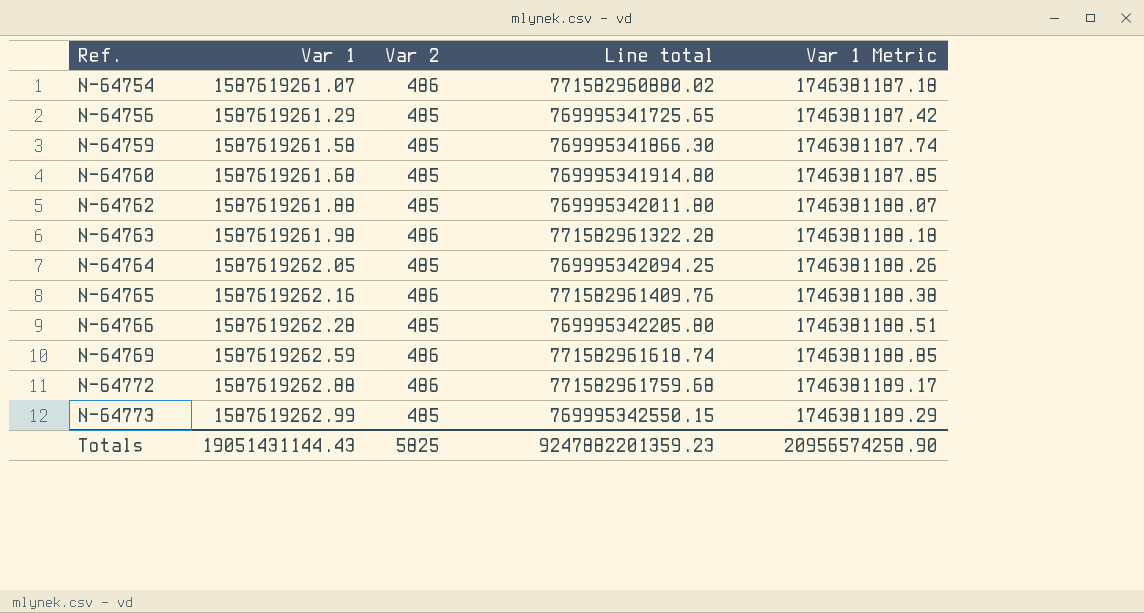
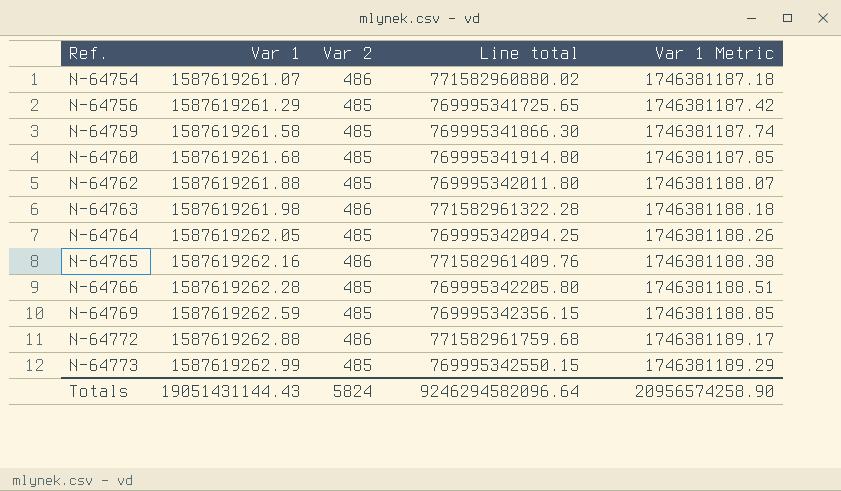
N-64769 | Var 2: 486 -> 485
N-64769 | Line total: 771582961618.74 -> 769995342356.15
Totals | Var 2: 5825 -> 5824
Totals | Line total: 9247882201359.23 -> 9246294582096.64

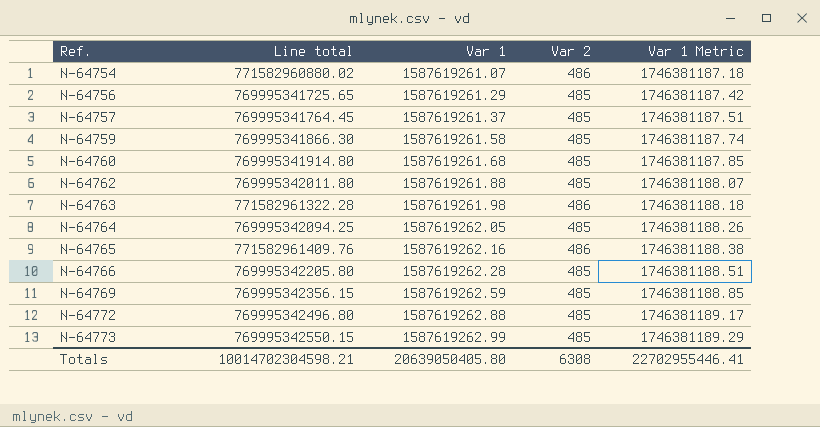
column Line total | position: 4 -> 2
row N-64757: none -> 769995341764.45 | 1587619261.37 | 485 | 1746381187.51
N-64772 | Line total: 771582961759.68 -> 769995342496.80
N-64772 | Var 2: 486 -> 485
Totals | Line total: 9246294582096.64 -> 10014702304598.21
Totals | Var 1: 19051431144.43 -> 20639050405.80
Totals | Var 2: 5824 -> 6308
Totals | Var 1 Metric: 20956574258.90 -> 22702955446.41

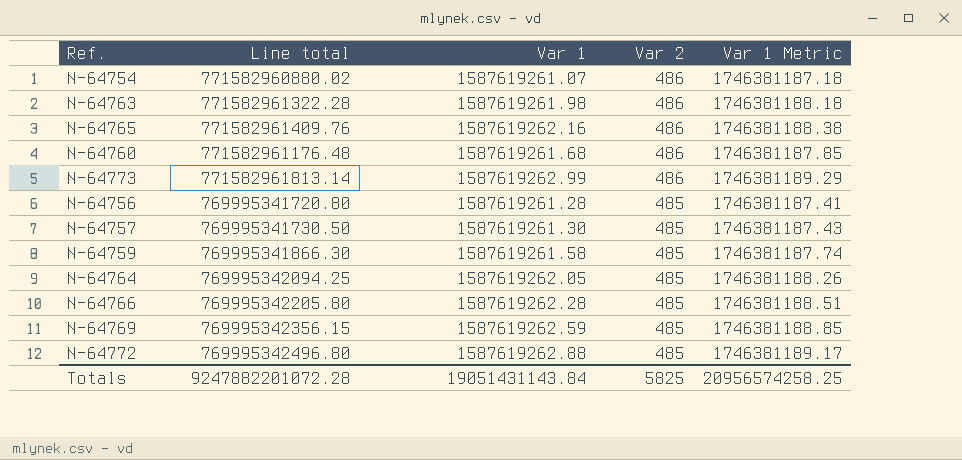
row order: Ref. ascending -> Var 2 descending
row N-64762: 769995342011.80 | 1587619261.88 | 485 | 1746381188.07 -> none
N-64760 | Line total: 769995341914.80 -> 771582961176.48
N-64760 | Var 2: 485 -> 486
N-64773 | Line total: 769995342550.15 -> 771582961813.14
N-64773 | Var 2: 485 -> 486
N-64756 | Line total: 769995341725.65 -> 769995341720.80
N-64756 | Var 1: 1587619261.29 -> 1587619261.28
N-64756 | Var 1 Metric: 1746381187.42 -> 1746381187.41
N-64757 | Line total: 769995341764.45 -> 769995341730.50
N-64757 | Var 1: 1587619261.37 -> 1587619261.30
N-64757 | Var 1 Metric: 1746381187.51 -> 1746381187.43
Totals | Line total: 10014702304598.21 -> 9247882201072.28
Totals | Var 1: 20639050405.80 -> 19051431143.84
Totals | Var 2: 6308 -> 5825
Totals | Var 1 Metric: 22702955446.41 -> 20956574258.25

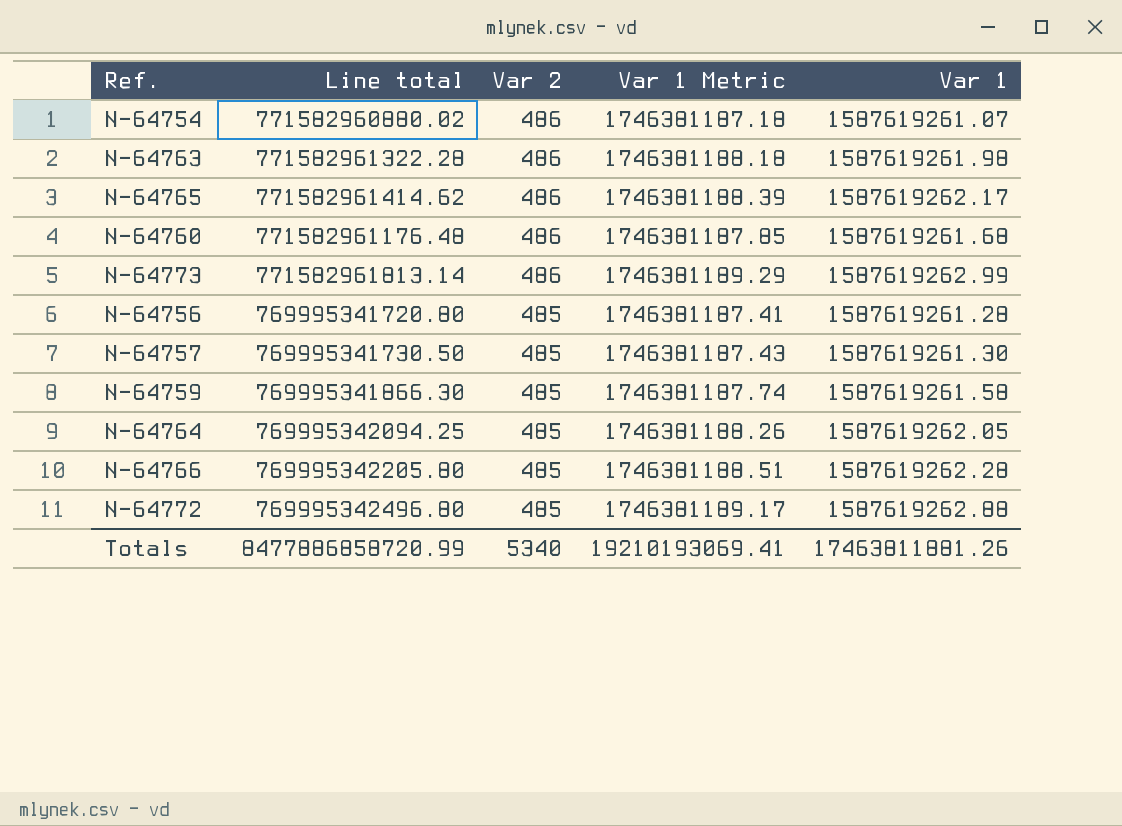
column Var 1 | position: 3 -> 5
row N-64769: 769995342356.15 | 1587619262.59 | 485 | 1746381188.85 -> none
N-64765 | Line total: 771582961409.76 -> 771582961414.62
N-64765 | Var 1 Metric: 1746381188.38 -> 1746381188.39
N-64765 | Var 1: 1587619262.16 -> 1587619262.17
Totals | Line total: 9247882201072.28 -> 8477886858720.99
Totals | Var 2: 5825 -> 5340
Totals | Var 1 Metric: 20956574258.25 -> 19210193069.41
Totals | Var 1: 19051431143.84 -> 17463811881.26

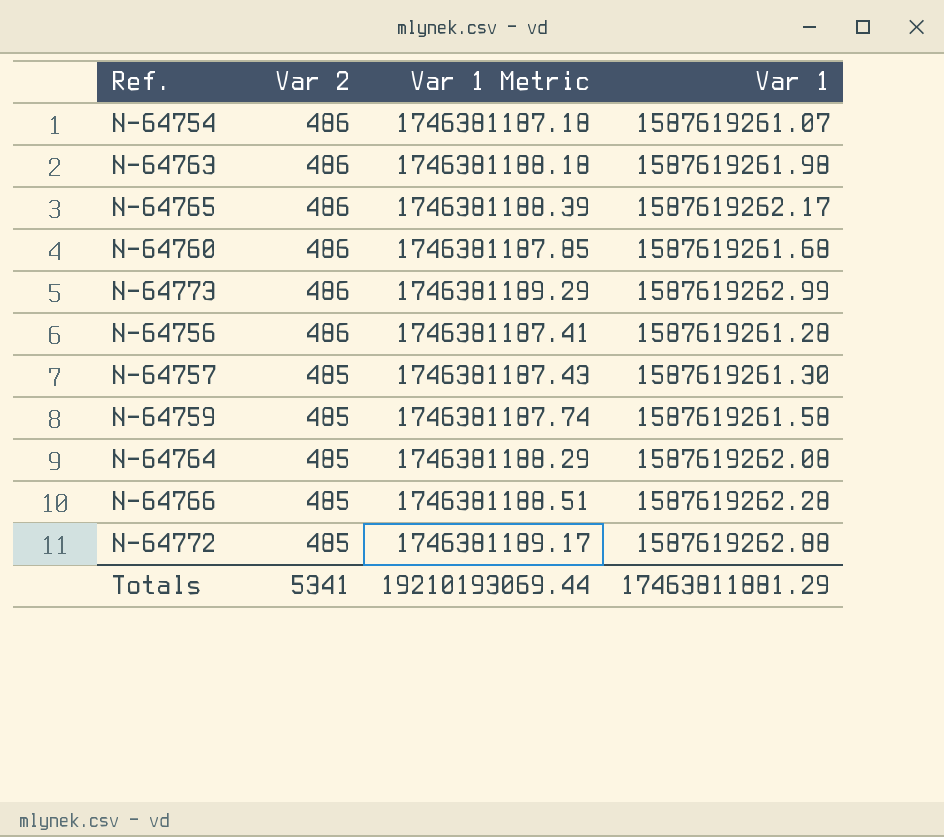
column Line total | formula: [Var 2] * [Var 1] -> none
N-64756 | Var 2: 485 -> 486
N-64764 | Var 1 Metric: 1746381188.26 -> 1746381188.29
N-64764 | Var 1: 1587619262.05 -> 1587619262.08
Totals | Var 2: 5340 -> 5341
Totals | Var 1 Metric: 19210193069.41 -> 19210193069.44
Totals | Var 1: 17463811881.26 -> 17463811881.29

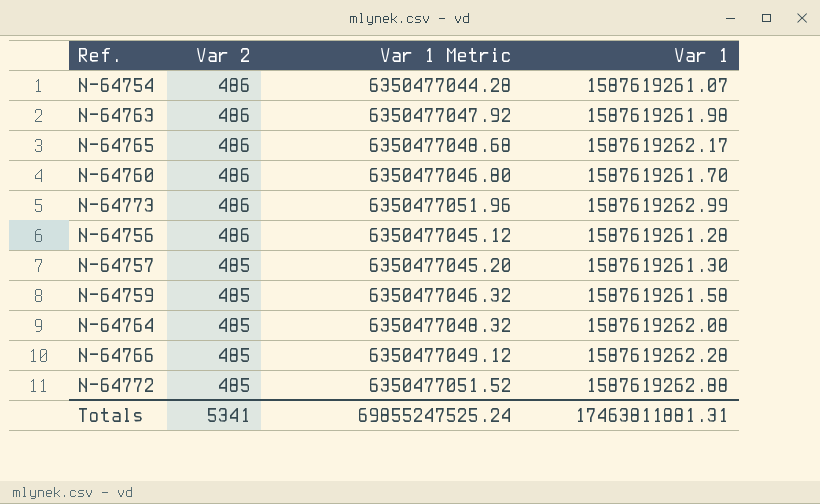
column Var 1 Metric | formula: [Var 1] * 1.1 -> [Var 1] * 4
N-64760 | Var 1: 1587619261.68 -> 1587619261.70
Totals | Var 1 Metric: 19210193069.44 -> 69855247525.24
Totals | Var 1: 17463811881.29 -> 17463811881.31

